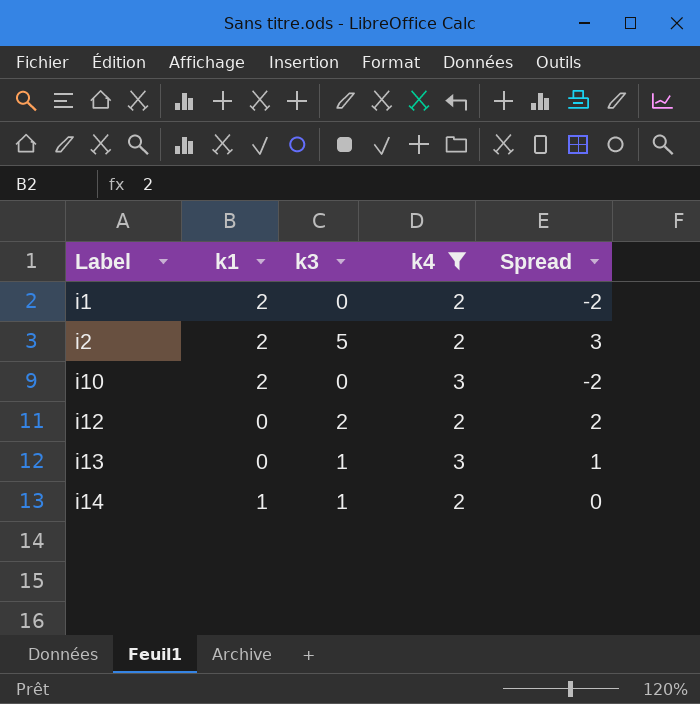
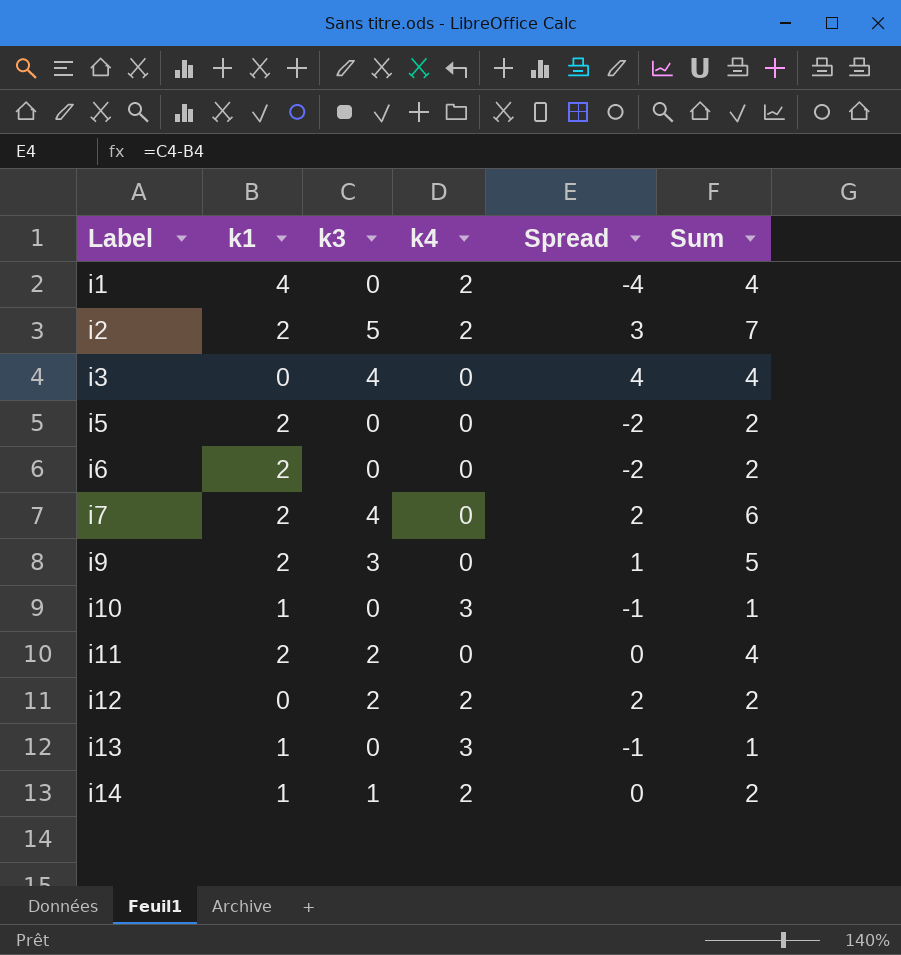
filter: k4 != 0 -> none
column Sum | formula: none -> [k1] + [k3]
i1 | k1: 2 -> 4
i1 | Spread: -2 -> -4
i10 | k1: 2 -> 1
i10 | Spread: -2 -> -1
i13 | k1: 0 -> 1
i13 | k3: 1 -> 0
i13 | Spread: 1 -> -1

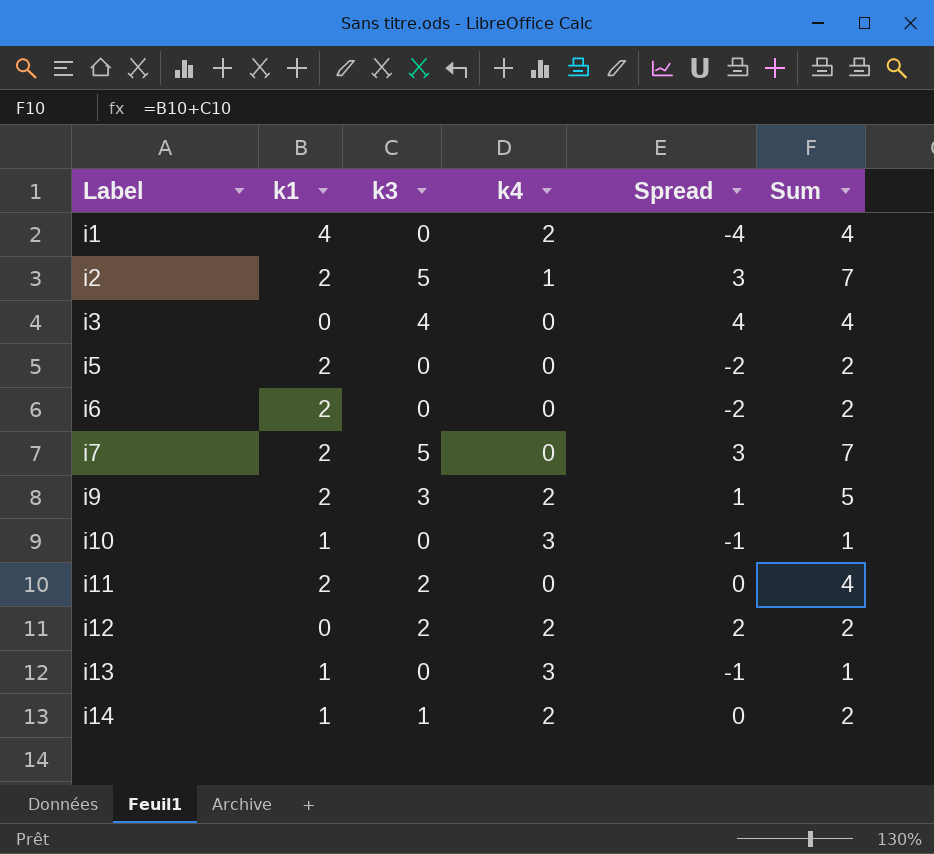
i2 | k4: 2 -> 1
i7 | k3: 4 -> 5
i7 | Spread: 2 -> 3
i7 | Sum: 6 -> 7
i9 | k4: 0 -> 2

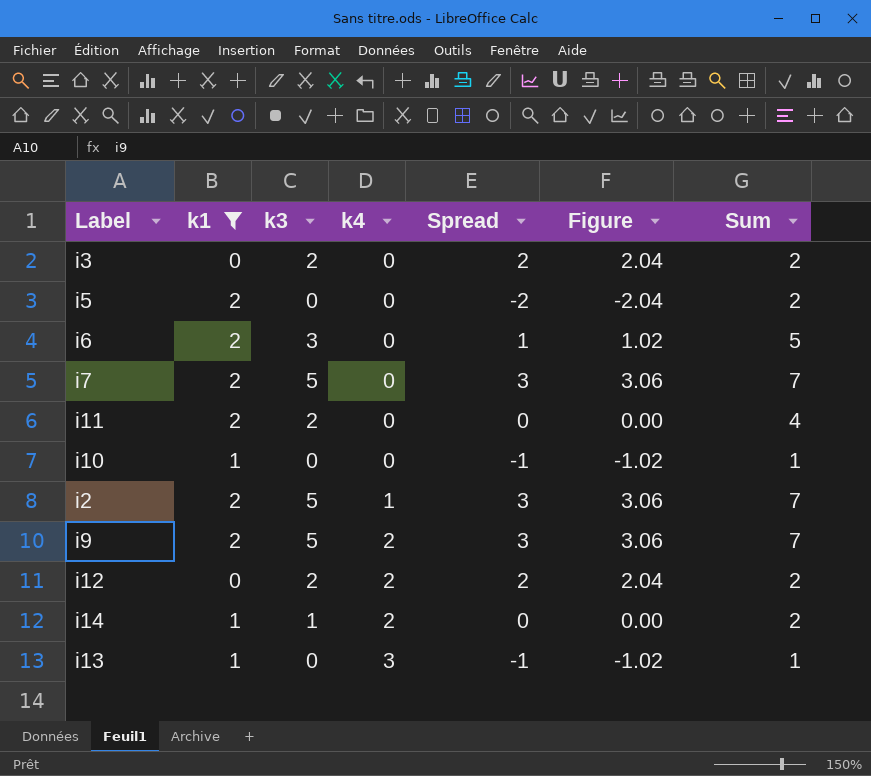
filter: none -> k1 != 4
row order: Label ascending -> k4 ascending
column Figure | formula: none -> [Spread] * 1.02
i3 | k3: 4 -> 2
i3 | Spread: 4 -> 2
i3 | Sum: 4 -> 2
i6 | k3: 0 -> 3
i6 | Spread: -2 -> 1
i6 | Sum: 2 -> 5
i10 | k4: 3 -> 0
i9 | k3: 3 -> 5
i9 | Spread: 1 -> 3
i9 | Sum: 5 -> 7

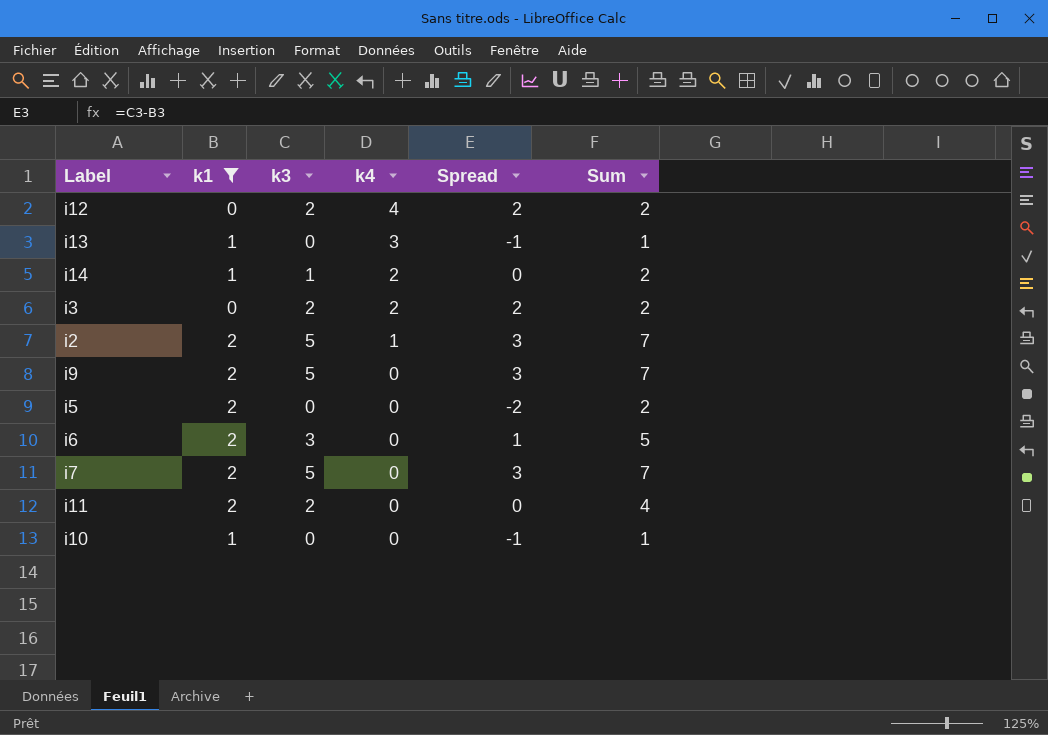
row order: k4 ascending -> k4 descending
column Figure | formula: [Spread] * 1.02 -> none
i12 | k4: 2 -> 4
i3 | k4: 0 -> 2
i9 | k4: 2 -> 0

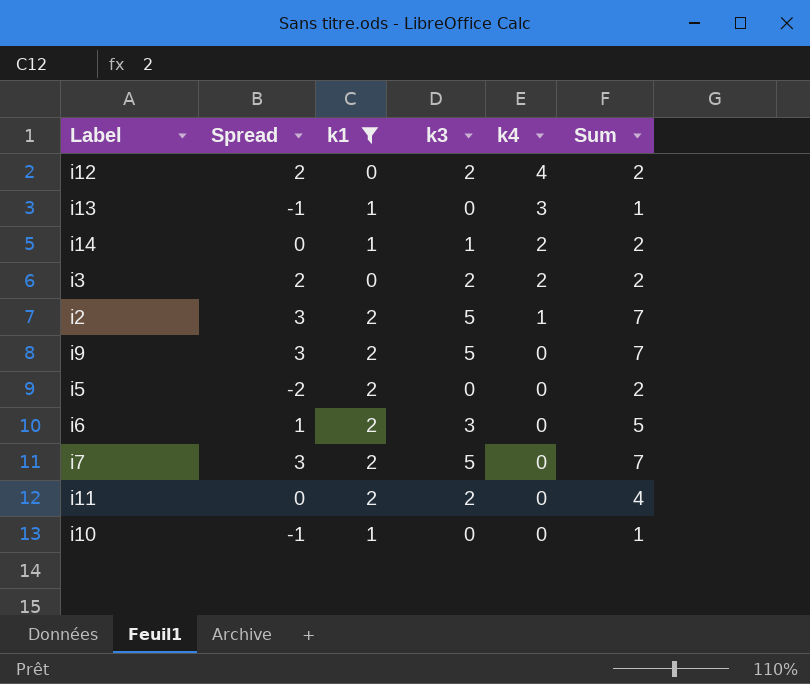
column Spread | position: 5 -> 2

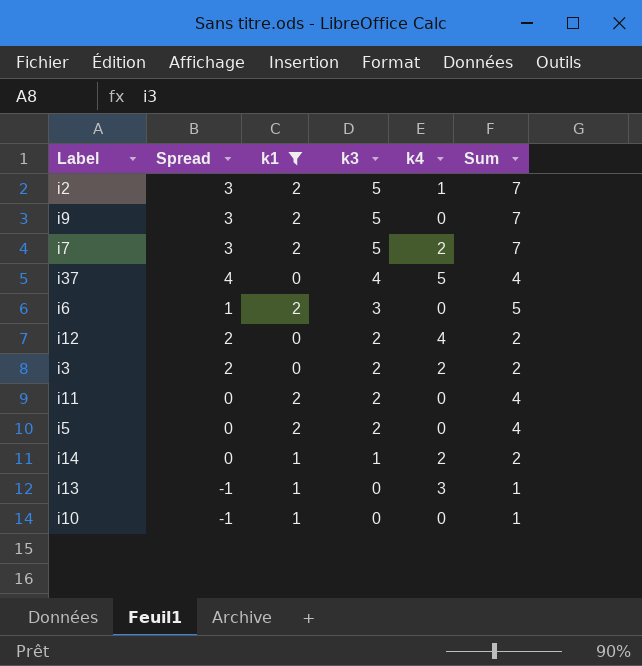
row order: k4 descending -> k3 descending
i7 | k4: 0 -> 2
row i37: none -> 4 | 0 | 4 | 5 | 4
i5 | Spread: -2 -> 0
i5 | k3: 0 -> 2
i5 | Sum: 2 -> 4

